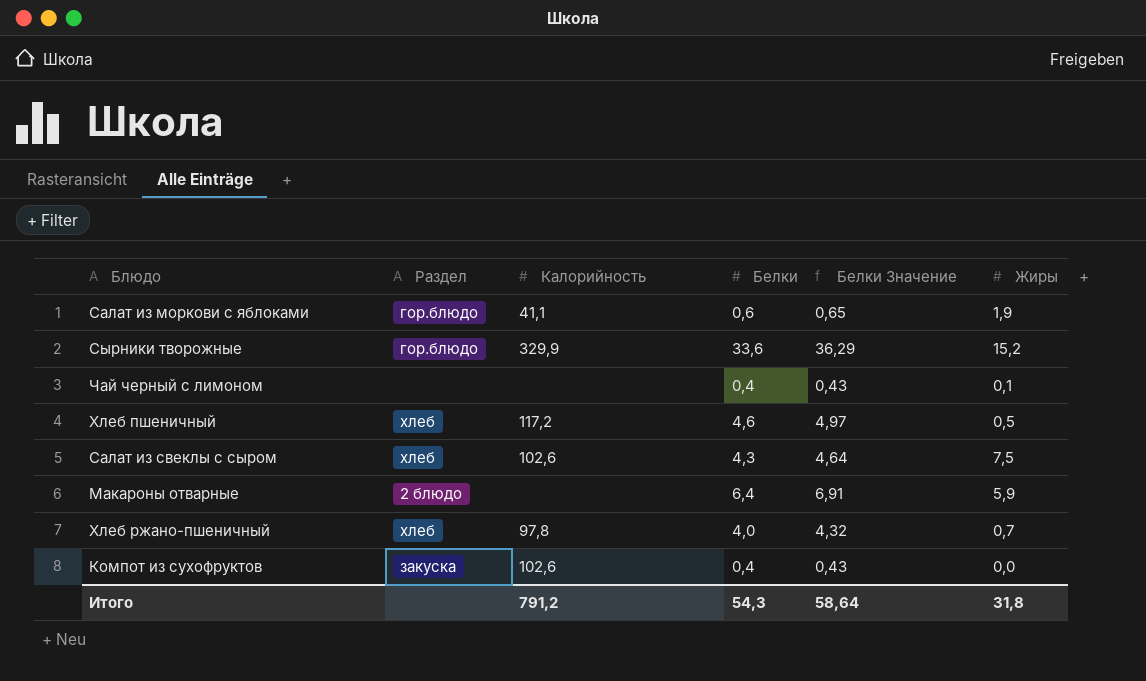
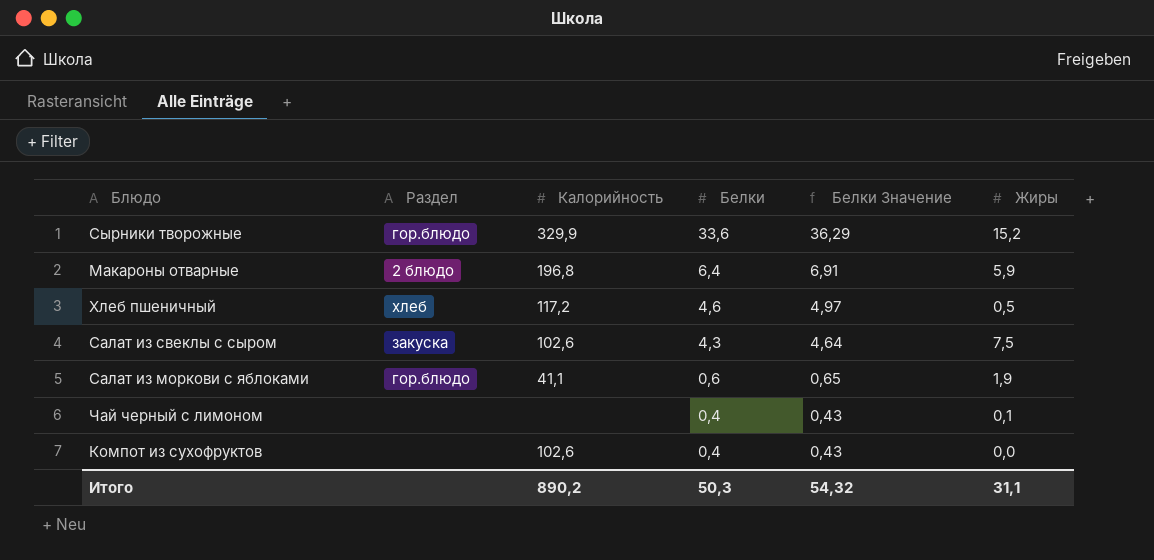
row order: none -> Белки descending
row Хлеб ржано-пшеничный: хлеб | 97,8 | 4,0 | 4,32 | 0,7 -> none
Макароны отварные | Калорийность: none -> 196,8
Салат из свеклы с сыром | Раздел: хлеб -> закуска
Компот из сухофруктов | Раздел: закуска -> none
Итого | Калорийность: 791,2 -> 890,2
Итого | Белки: 54,3 -> 50,3
Итого | Белки Значение: 58,64 -> 54,32
Итого | Жиры: 31,8 -> 31,1

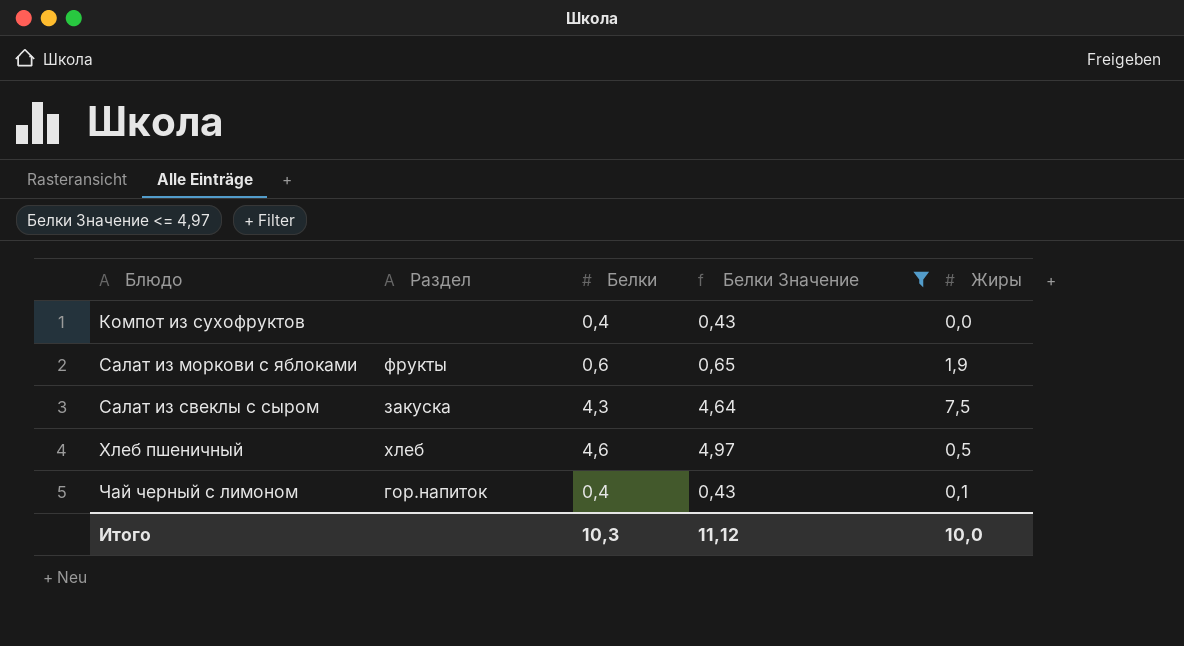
filter: none -> Белки Значение <= 4,97
row order: Белки descending -> Блюдо ascending
column Калорийность | position: 3 -> none
Салат из моркови с яблоками | Раздел: гор.блюдо -> фрукты
Чай черный с лимоном | Раздел: none -> гор.напиток
Итого | Белки: 50,3 -> 10,3
Итого | Белки Значение: 54,32 -> 11,12
Итого | Жиры: 31,1 -> 10,0

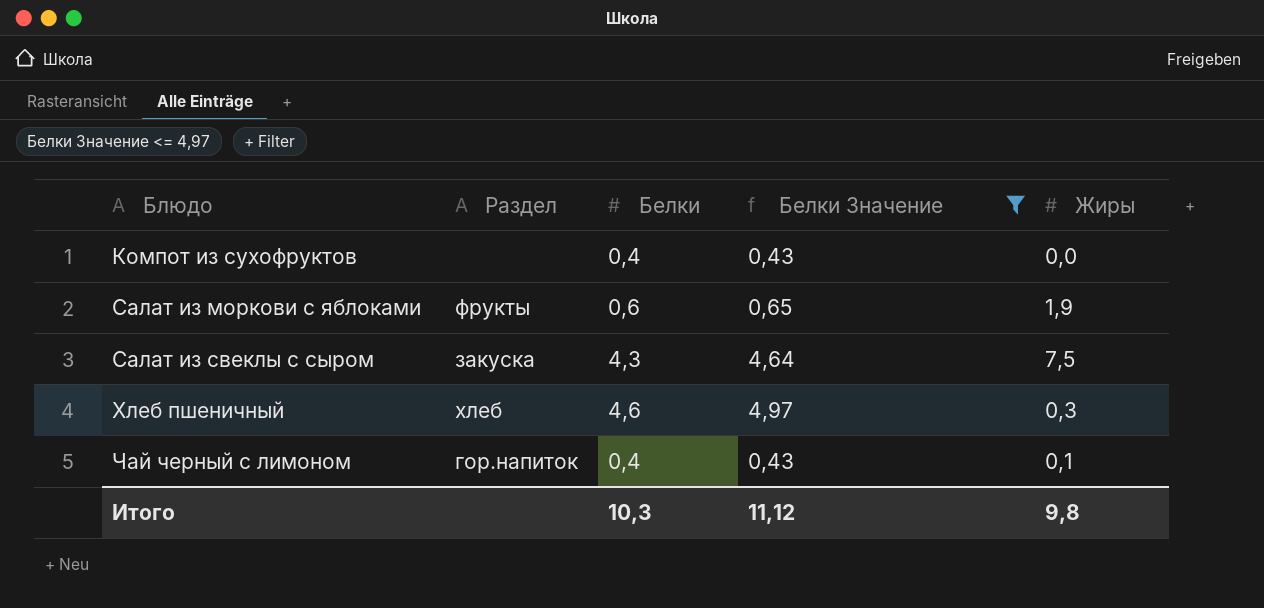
Хлеб пшеничный | Жиры: 0,5 -> 0,3
Итого | Жиры: 10,0 -> 9,8

